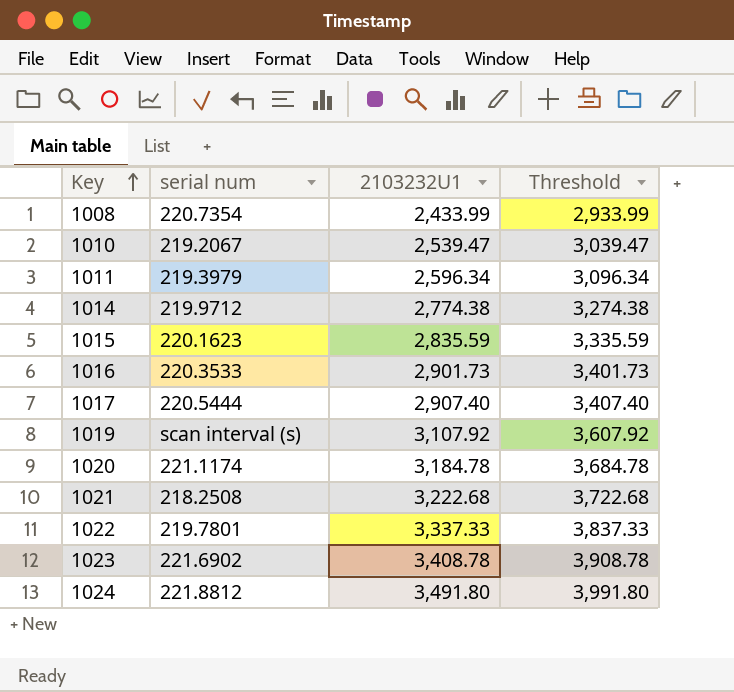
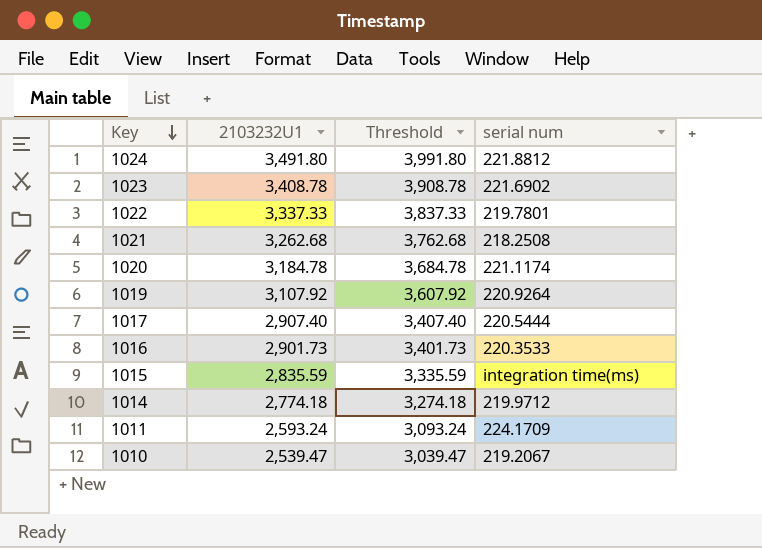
row order: Key ascending -> Key descending
column serial num | position: 2 -> 4
row 1008: 220.7354 | 2,433.99 | 2,933.99 -> none
1021 | 2103232U1: 3,222.68 -> 3,262.68
1021 | Threshold: 3,722.68 -> 3,762.68
1019 | serial num: scan interval (s) -> 220.9264
1015 | serial num: 220.1623 -> integration time(ms)
1014 | 2103232U1: 2,774.38 -> 2,774.18
1014 | Threshold: 3,274.38 -> 3,274.18
1011 | 2103232U1: 2,596.34 -> 2,593.24
1011 | Threshold: 3,096.34 -> 3,093.24
1011 | serial num: 219.3979 -> 224.1709

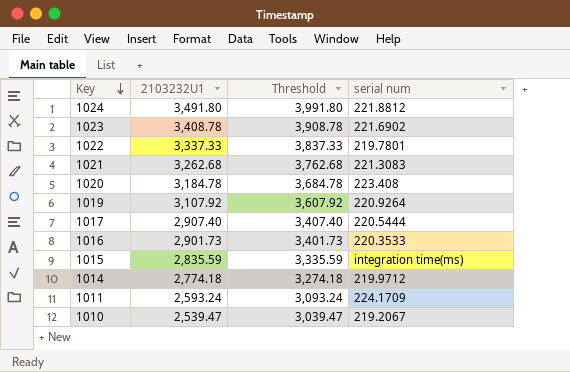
1021 | serial num: 218.2508 -> 221.3083
1020 | serial num: 221.1174 -> 223.408

